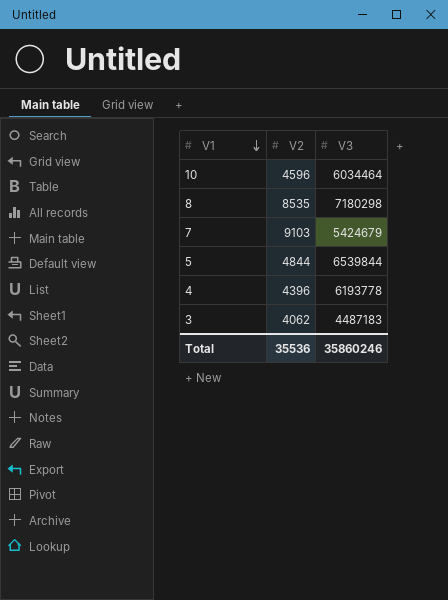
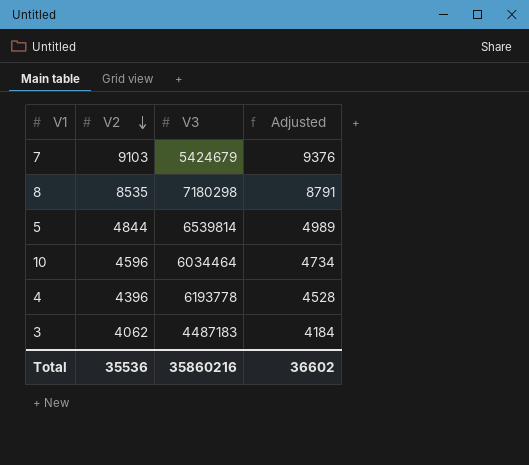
row order: V1 descending -> V2 descending
column Adjusted | formula: none -> [V2] * 1.03
5 | V3: 6539844 -> 6539814
Total | V3: 35860246 -> 35860216

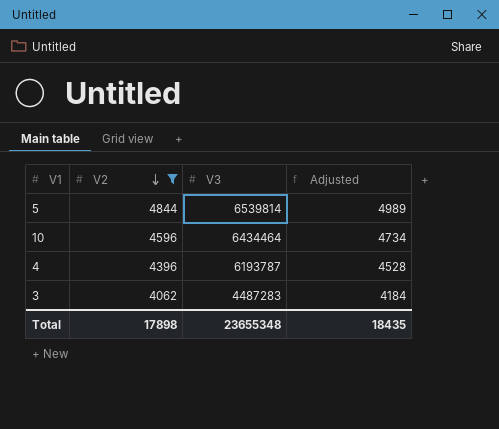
filter: none -> V2 <= 4844
10 | V3: 6034464 -> 6434464
4 | V3: 6193778 -> 6193787
3 | V3: 4487183 -> 4487283
Total | V2: 35536 -> 17898
Total | V3: 35860216 -> 23655348
Total | Adjusted: 36602 -> 18435

